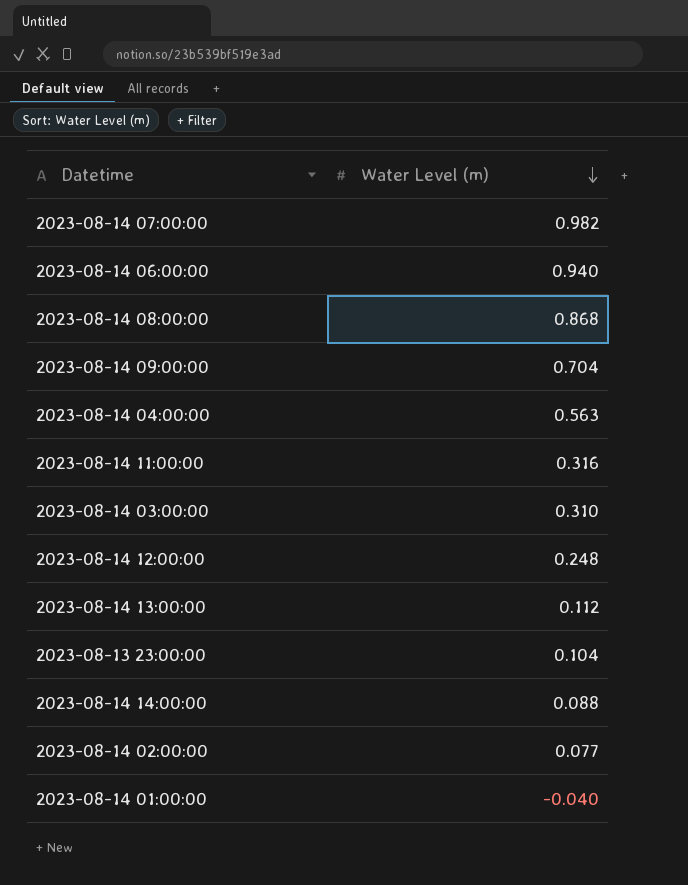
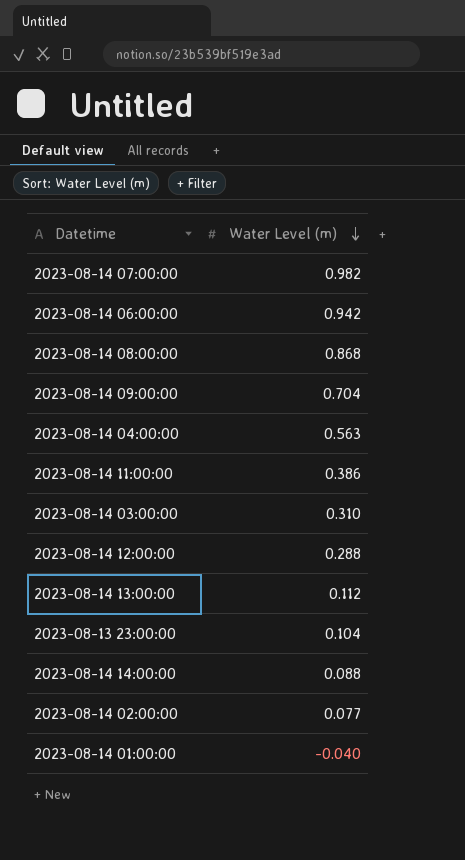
2023-08-14 06:00:00 | Water Level (m): 0.940 -> 0.942
2023-08-14 11:00:00 | Water Level (m): 0.316 -> 0.386
2023-08-14 12:00:00 | Water Level (m): 0.248 -> 0.288

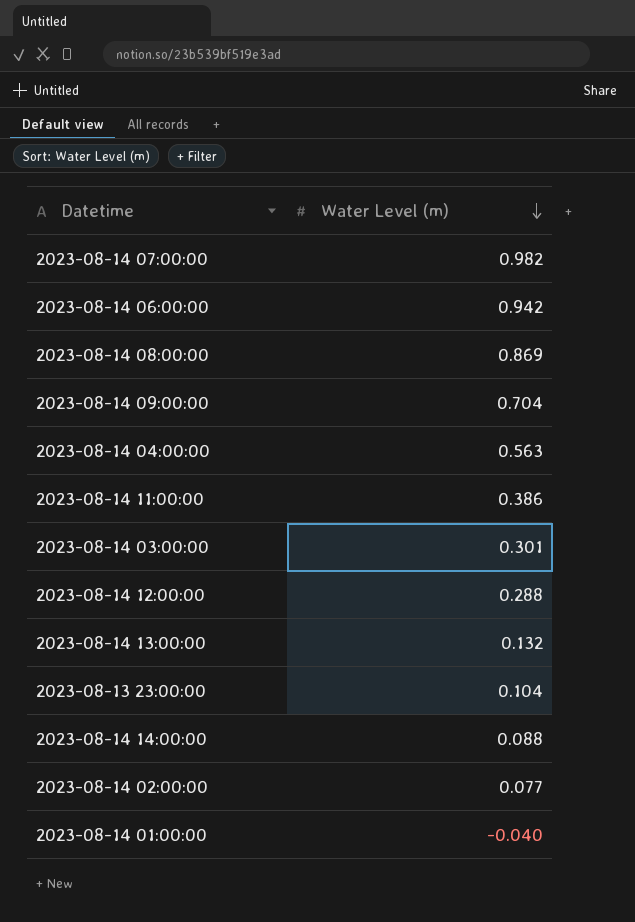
2023-08-14 08:00:00 | Water Level (m): 0.868 -> 0.869
2023-08-14 03:00:00 | Water Level (m): 0.310 -> 0.301
2023-08-14 13:00:00 | Water Level (m): 0.112 -> 0.132

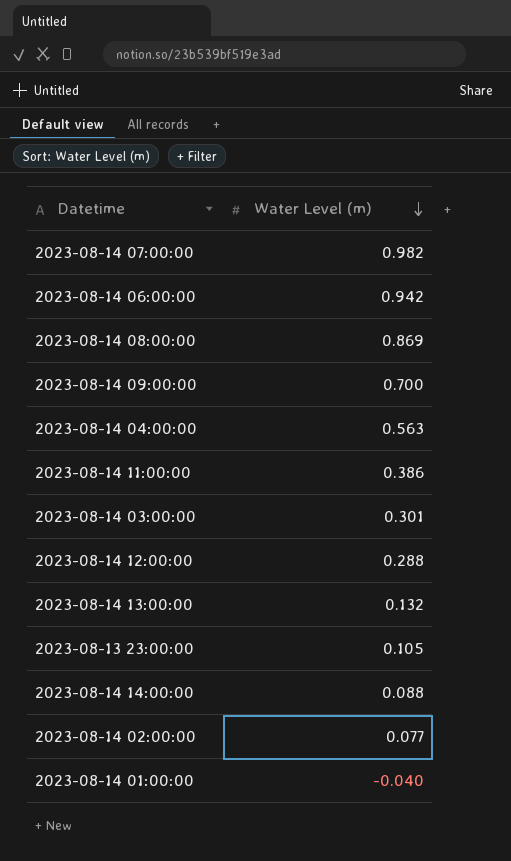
2023-08-14 09:00:00 | Water Level (m): 0.704 -> 0.700
2023-08-13 23:00:00 | Water Level (m): 0.104 -> 0.105

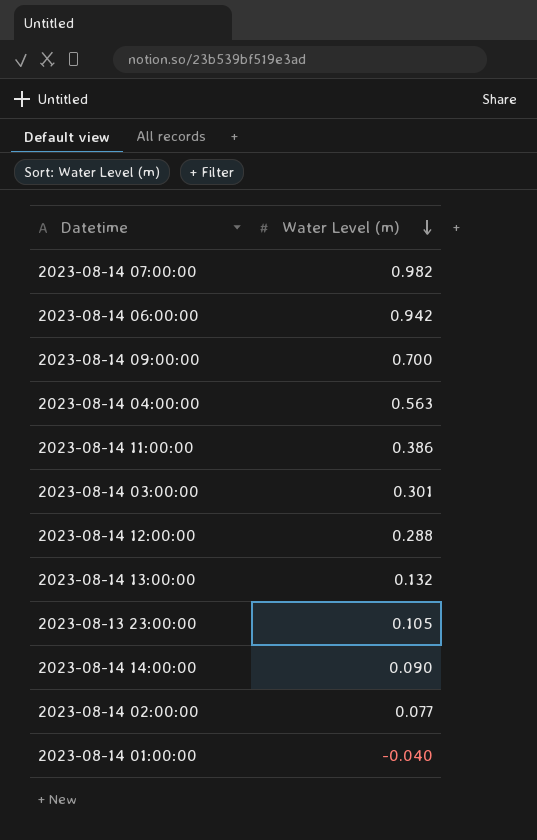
row 2023-08-14 08:00:00: 0.869 -> none
2023-08-14 14:00:00 | Water Level (m): 0.088 -> 0.090

